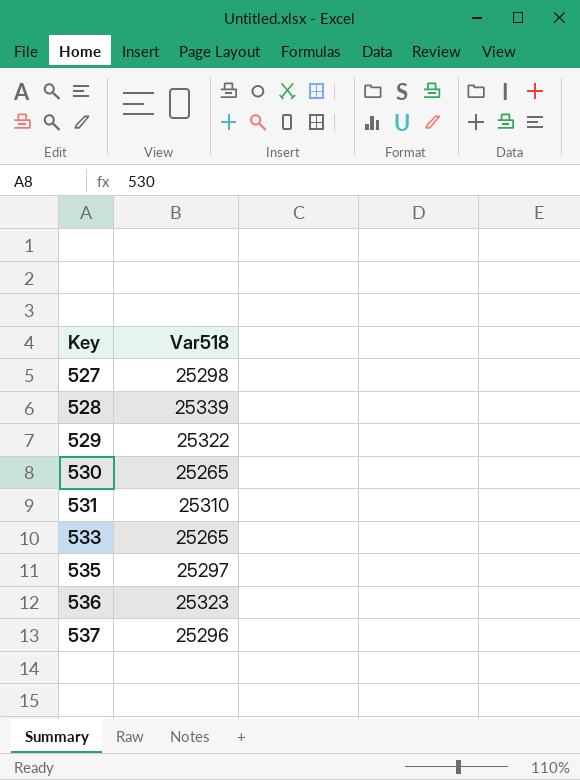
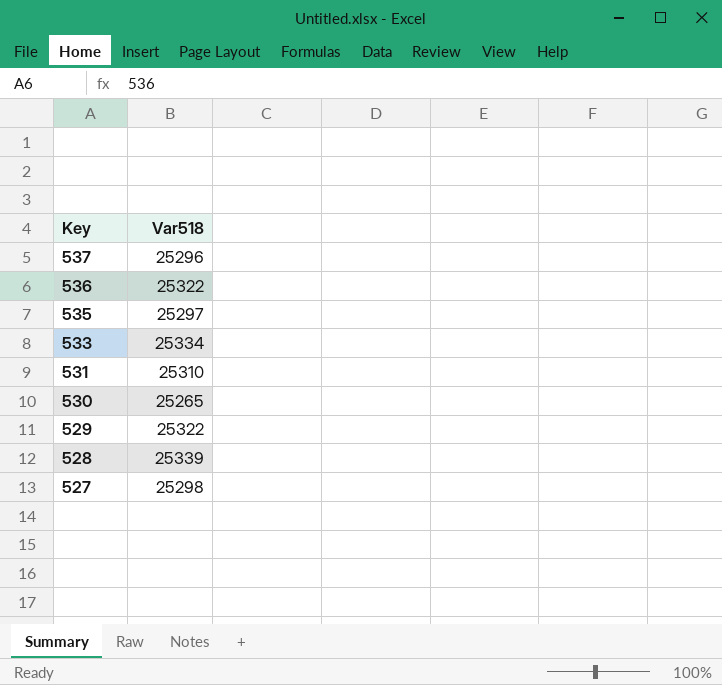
row order: Key ascending -> Key descending
536 | Var518: 25323 -> 25322
533 | Var518: 25265 -> 25334

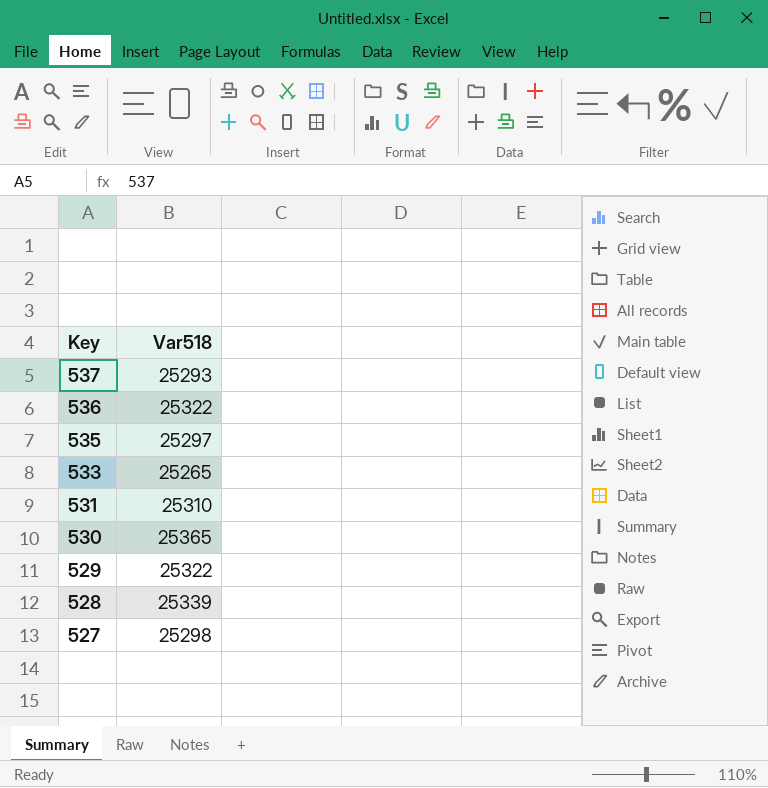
537 | Var518: 25296 -> 25293
533 | Var518: 25334 -> 25265
530 | Var518: 25265 -> 25365

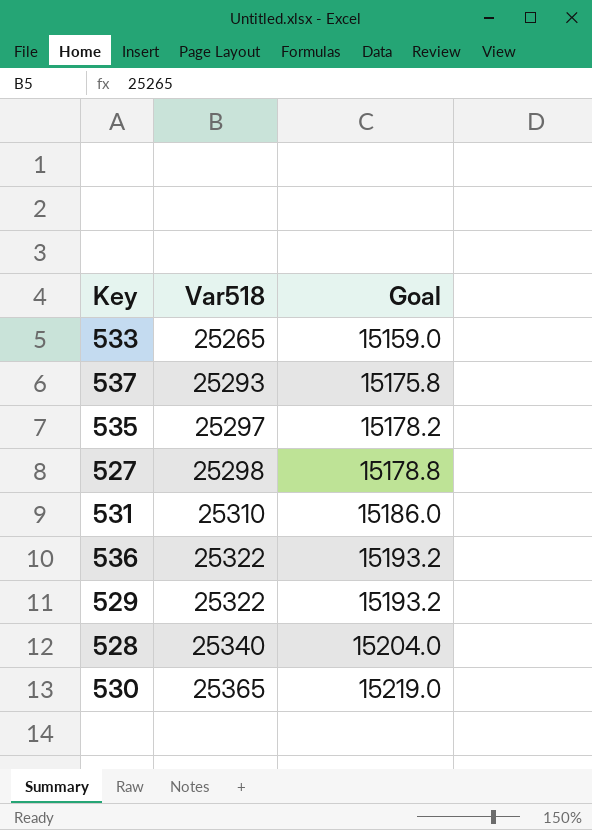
row order: Key descending -> Var518 ascending
column Goal | formula: none -> [Var518] * 0.6
528 | Var518: 25339 -> 25340

